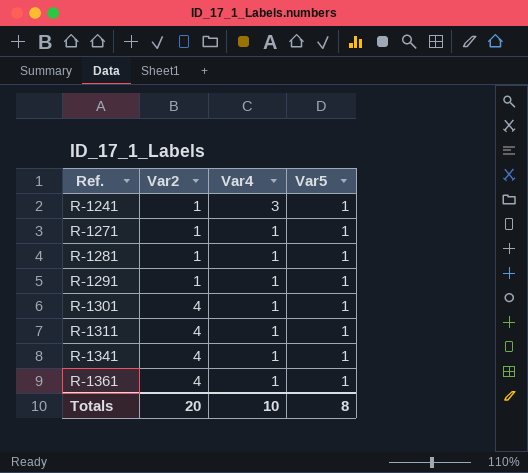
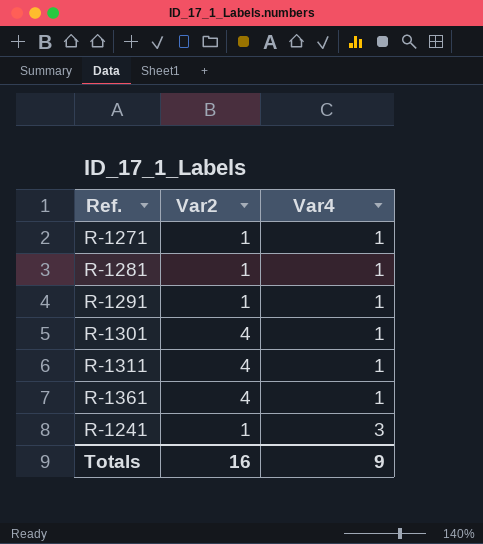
row order: Ref. ascending -> Var4 ascending
column Var5 | position: 4 -> none
row R-1341: 4 | 1 | 1 -> none
Totals | Var2: 20 -> 16
Totals | Var4: 10 -> 9

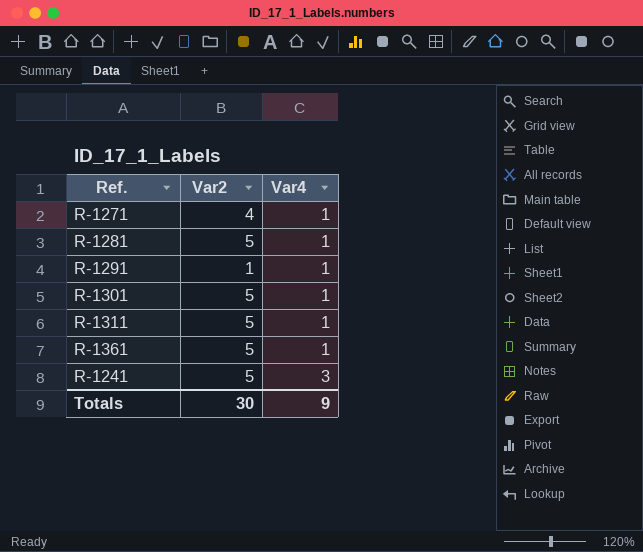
R-1271 | Var2: 1 -> 4
R-1281 | Var2: 1 -> 5
R-1301 | Var2: 4 -> 5
R-1311 | Var2: 4 -> 5
R-1361 | Var2: 4 -> 5
R-1241 | Var2: 1 -> 5
Totals | Var2: 16 -> 30

